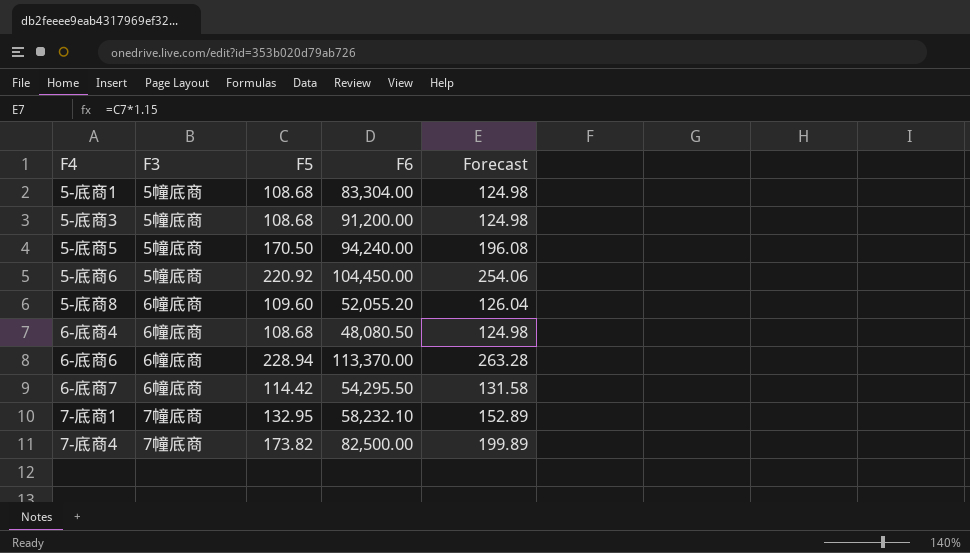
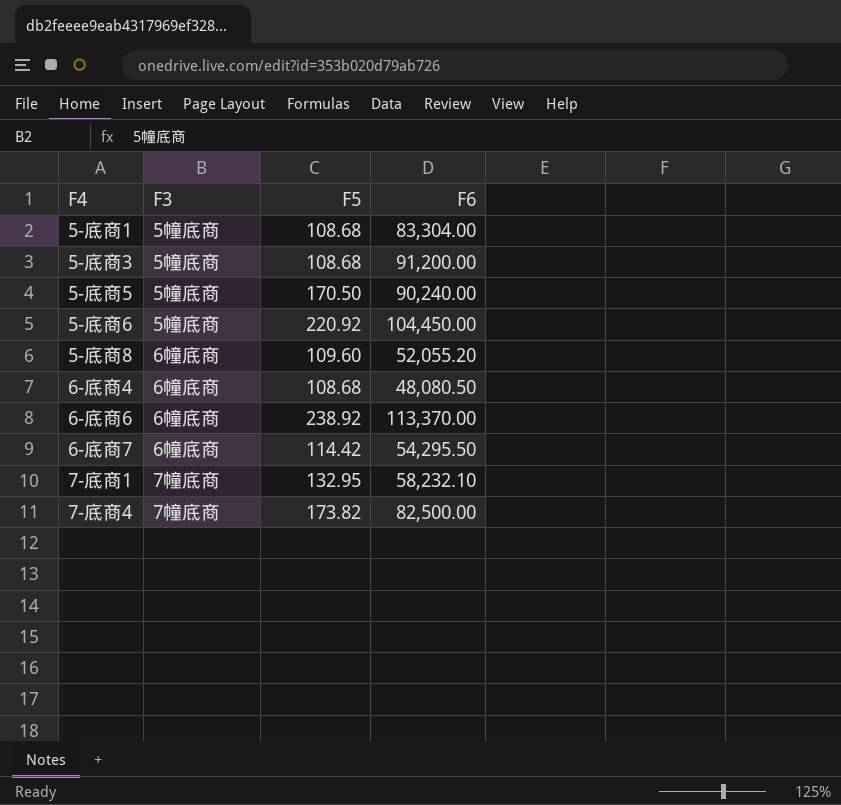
column Forecast | formula: [F5] * 1.15 -> none
5-底商5 | F6: 94,240.00 -> 90,240.00
6-底商6 | F5: 228.94 -> 238.92

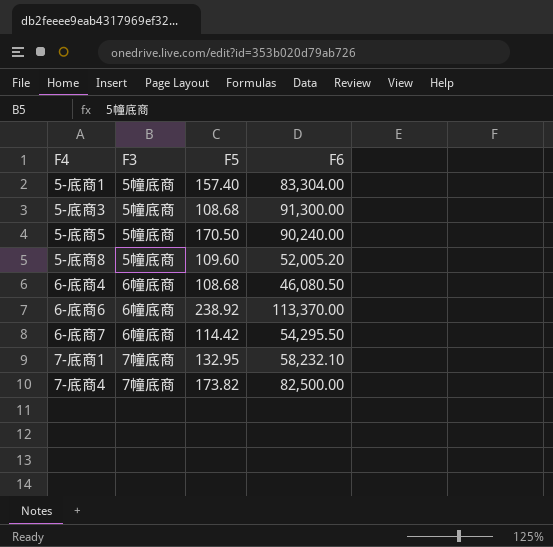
row 5-底商6: 5幢底商 | 220.92 | 104,450.00 -> none
5-底商1 | F5: 108.68 -> 157.40
5-底商3 | F6: 91,200.00 -> 91,300.00
5-底商8 | F3: 6幢底商 -> 5幢底商
5-底商8 | F6: 52,055.20 -> 52,005.20
6-底商4 | F6: 48,080.50 -> 46,080.50

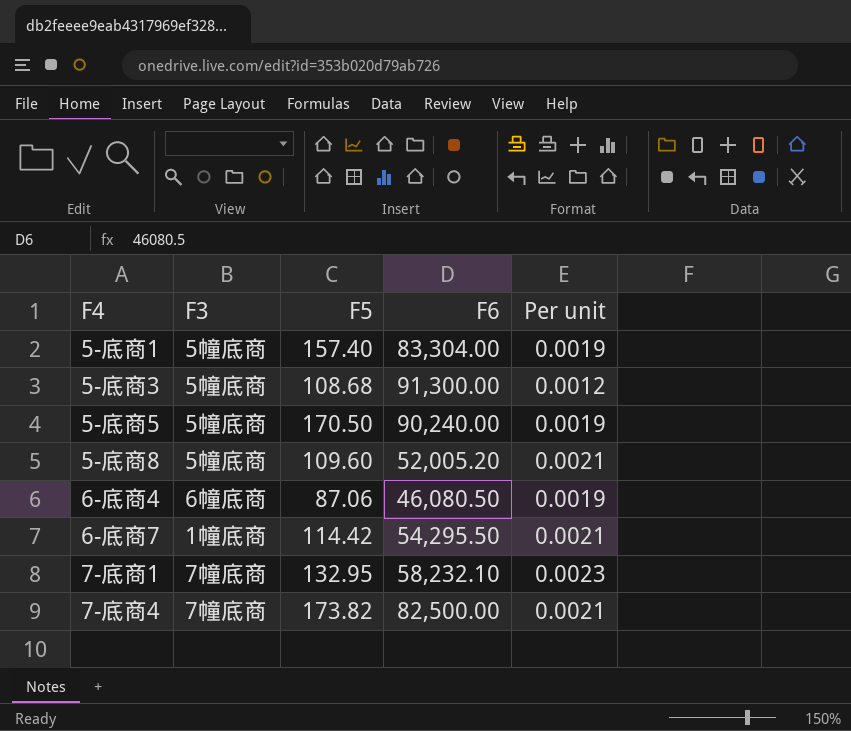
column Per unit | formula: none -> [F5] / [F6]
row 6-底商6: 6幢底商 | 238.92 | 113,370.00 -> none
6-底商4 | F5: 108.68 -> 87.06
6-底商7 | F3: 6幢底商 -> 1幢底商

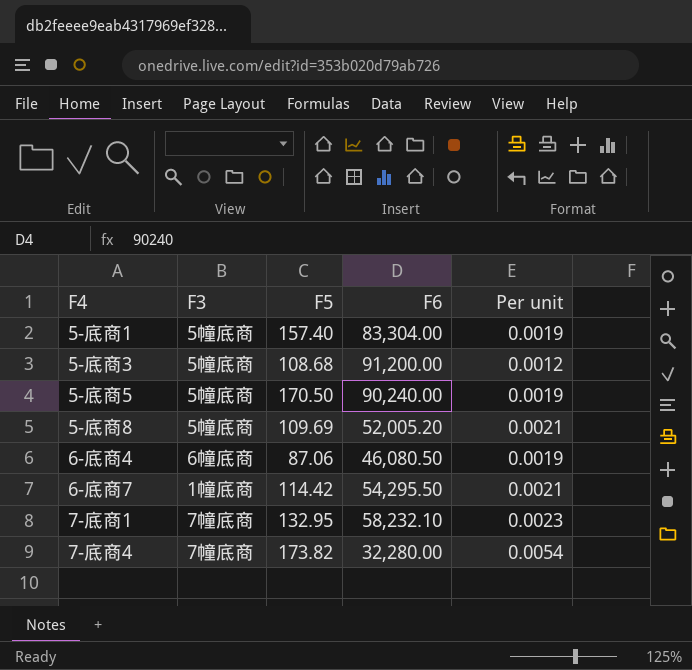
5-底商3 | F6: 91,300.00 -> 91,200.00
5-底商8 | F5: 109.60 -> 109.69
7-底商4 | F6: 82,500.00 -> 32,280.00
7-底商4 | Per unit: 0.0021 -> 0.0054

